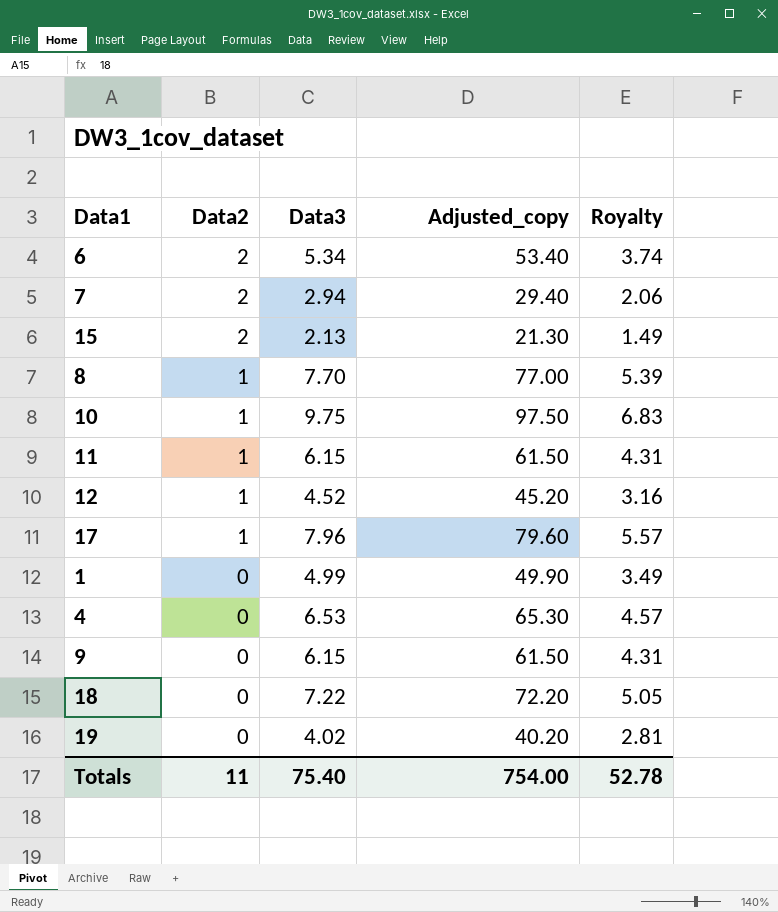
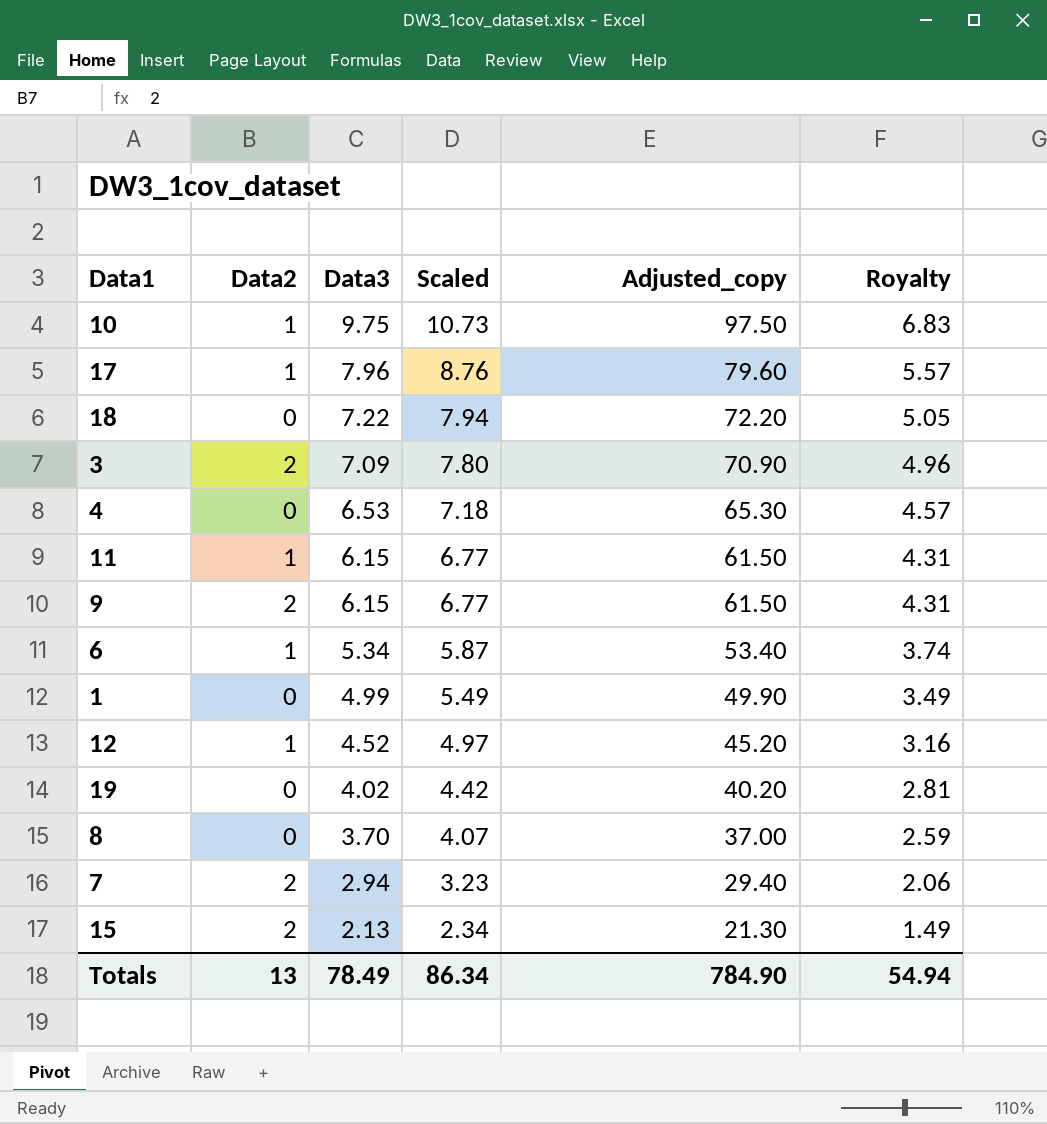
row order: Data2 descending -> Data3 descending
column Scaled | formula: none -> [Data3] * 1.1
row 3: none -> 2 | 7.09 | 7.80 | 70.90 | 4.96
9 | Data2: 0 -> 2
6 | Data2: 2 -> 1
8 | Data2: 1 -> 0
8 | Data3: 7.70 -> 3.70
8 | Adjusted_copy: 77.00 -> 37.00
8 | Royalty: 5.39 -> 2.59
Totals | Data2: 11 -> 13
Totals | Data3: 75.40 -> 78.49
Totals | Adjusted_copy: 754.00 -> 784.90
Totals | Royalty: 52.78 -> 54.94

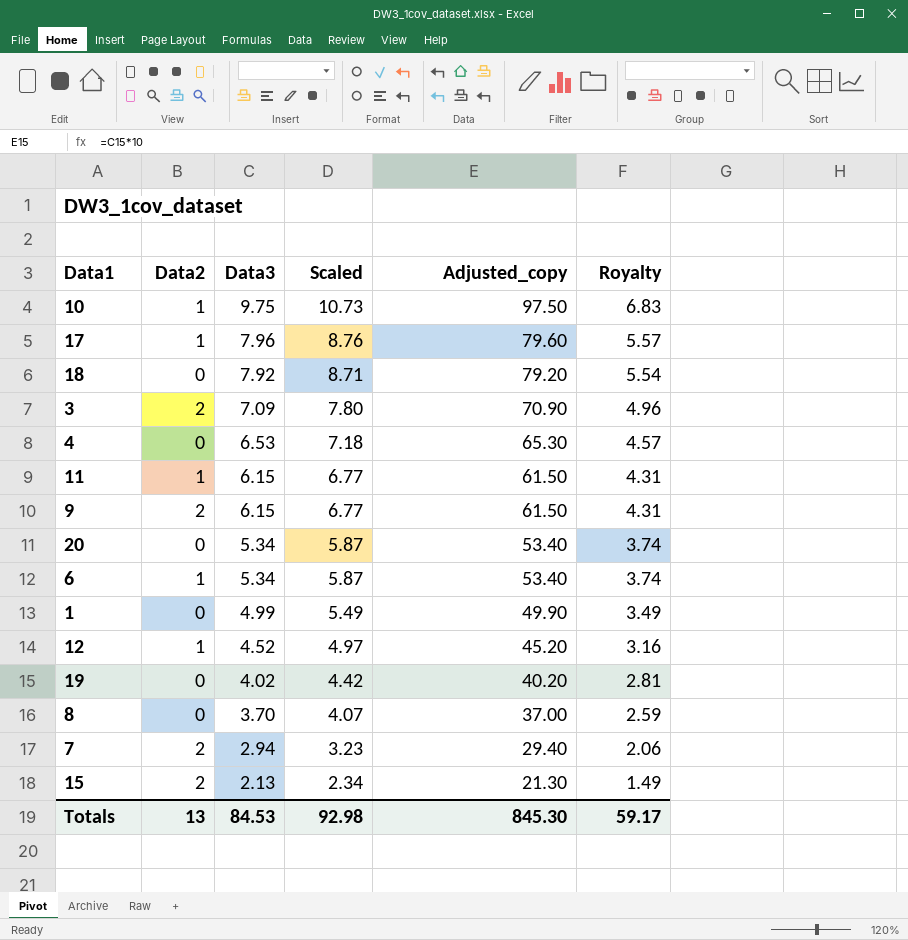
18 | Data3: 7.22 -> 7.92
18 | Scaled: 7.94 -> 8.71
18 | Adjusted_copy: 72.20 -> 79.20
18 | Royalty: 5.05 -> 5.54
row 20: none -> 0 | 5.34 | 5.87 | 53.40 | 3.74
Totals | Data3: 78.49 -> 84.53
Totals | Scaled: 86.34 -> 92.98
Totals | Adjusted_copy: 784.90 -> 845.30
Totals | Royalty: 54.94 -> 59.17

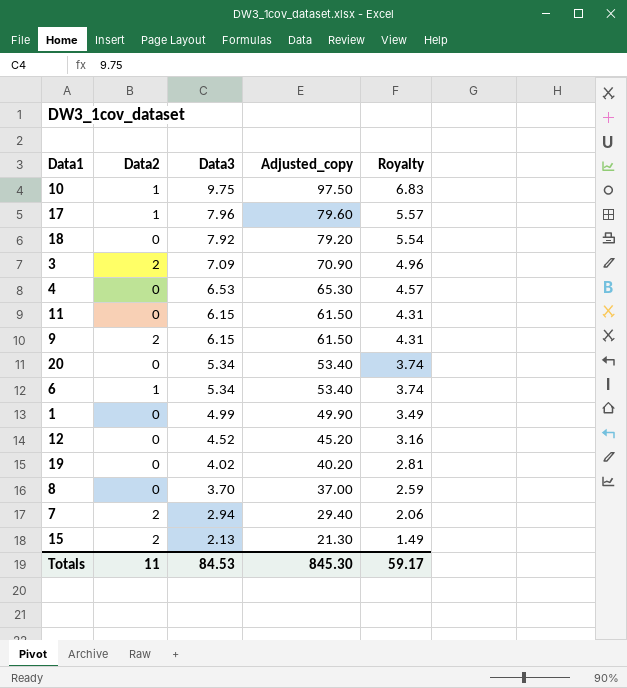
column Scaled | formula: [Data3] * 1.1 -> none
11 | Data2: 1 -> 0
12 | Data2: 1 -> 0
Totals | Data2: 13 -> 11

